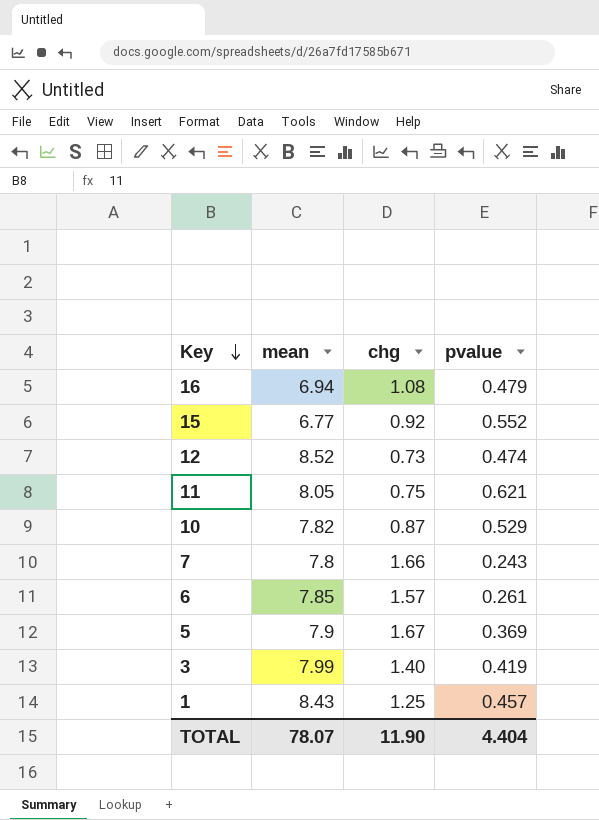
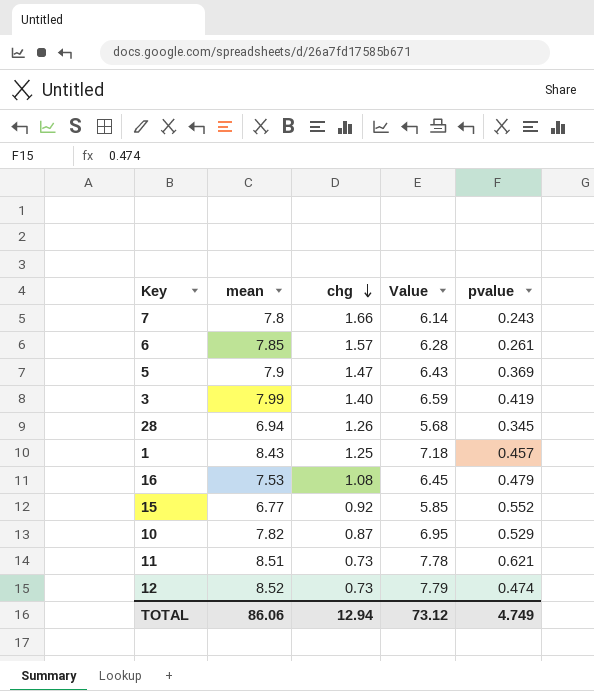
row order: Key descending -> chg descending
column Value | formula: none -> [mean] - [chg]
5 | chg: 1.67 -> 1.47
row 28: none -> 6.94 | 1.26 | 5.68 | 0.345
16 | mean: 6.94 -> 7.53
11 | mean: 8.05 -> 8.51
11 | chg: 0.75 -> 0.73
TOTAL | mean: 78.07 -> 86.06
TOTAL | chg: 11.90 -> 12.94
TOTAL | pvalue: 4.404 -> 4.749

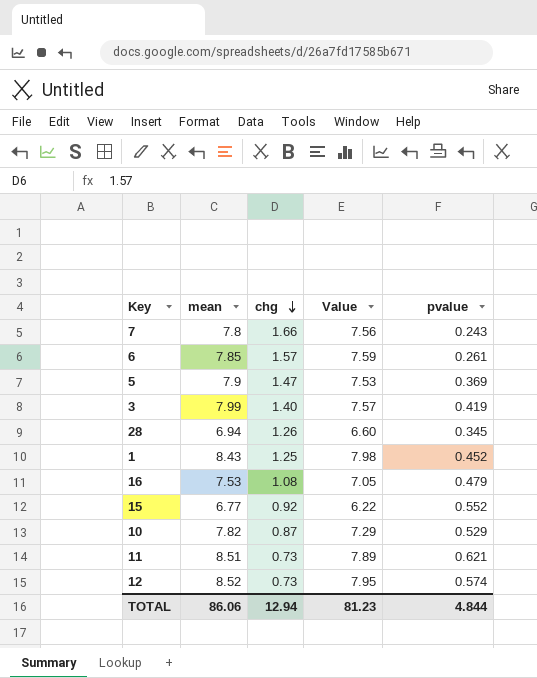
column Value | formula: [mean] - [chg] -> [mean] - [pvalue]
1 | pvalue: 0.457 -> 0.452
12 | pvalue: 0.474 -> 0.574
TOTAL | Value: 73.12 -> 81.23
TOTAL | pvalue: 4.749 -> 4.844

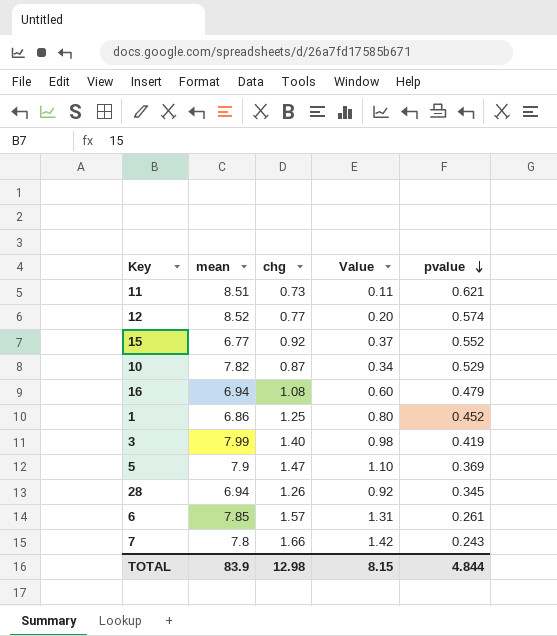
row order: chg descending -> pvalue descending
column Value | formula: [mean] - [pvalue] -> [chg] - [pvalue]
12 | chg: 0.73 -> 0.77
16 | mean: 7.53 -> 6.94
1 | mean: 8.43 -> 6.86
TOTAL | mean: 86.06 -> 83.9
TOTAL | chg: 12.94 -> 12.98
TOTAL | Value: 81.23 -> 8.15

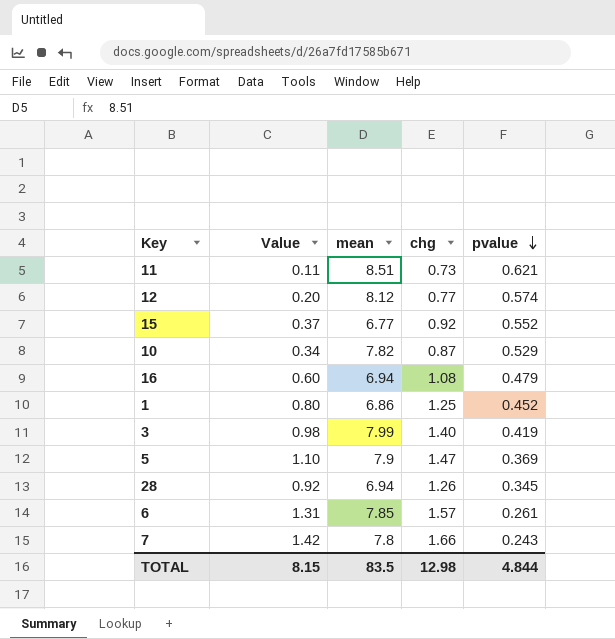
column Value | position: 4 -> 2
12 | mean: 8.52 -> 8.12
TOTAL | mean: 83.9 -> 83.5

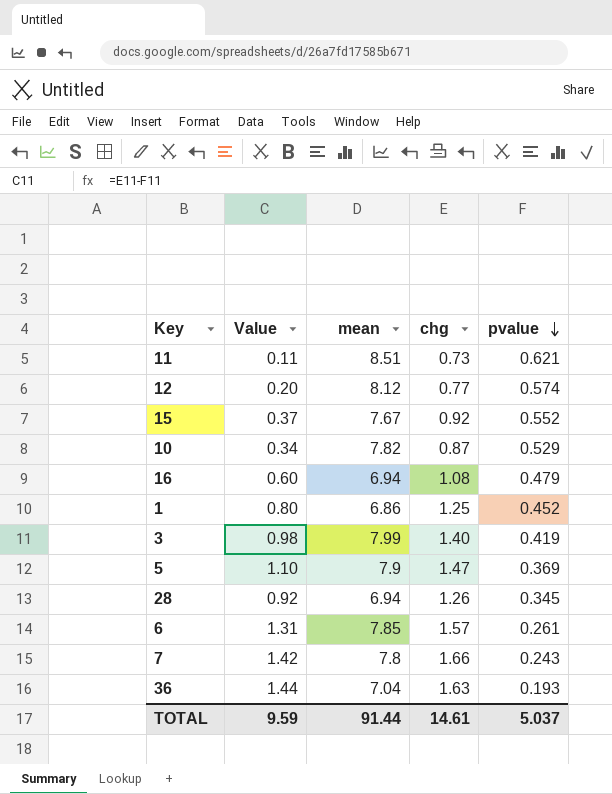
15 | mean: 6.77 -> 7.67
row 36: none -> 1.44 | 7.04 | 1.63 | 0.193
TOTAL | Value: 8.15 -> 9.59
TOTAL | mean: 83.5 -> 91.44
TOTAL | chg: 12.98 -> 14.61
TOTAL | pvalue: 4.844 -> 5.037

